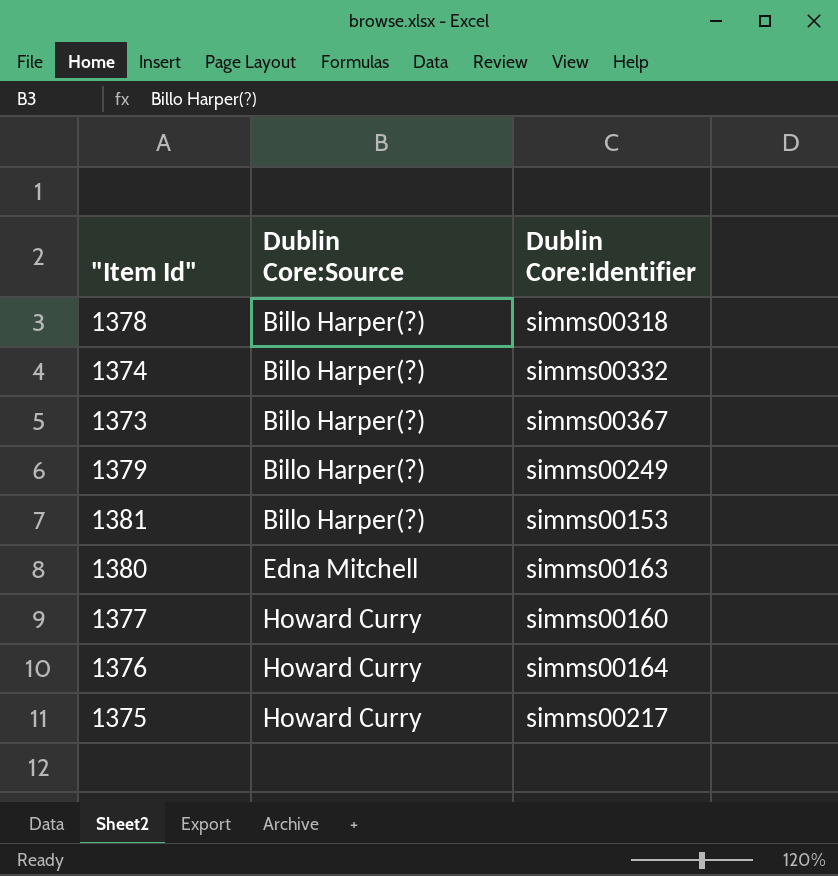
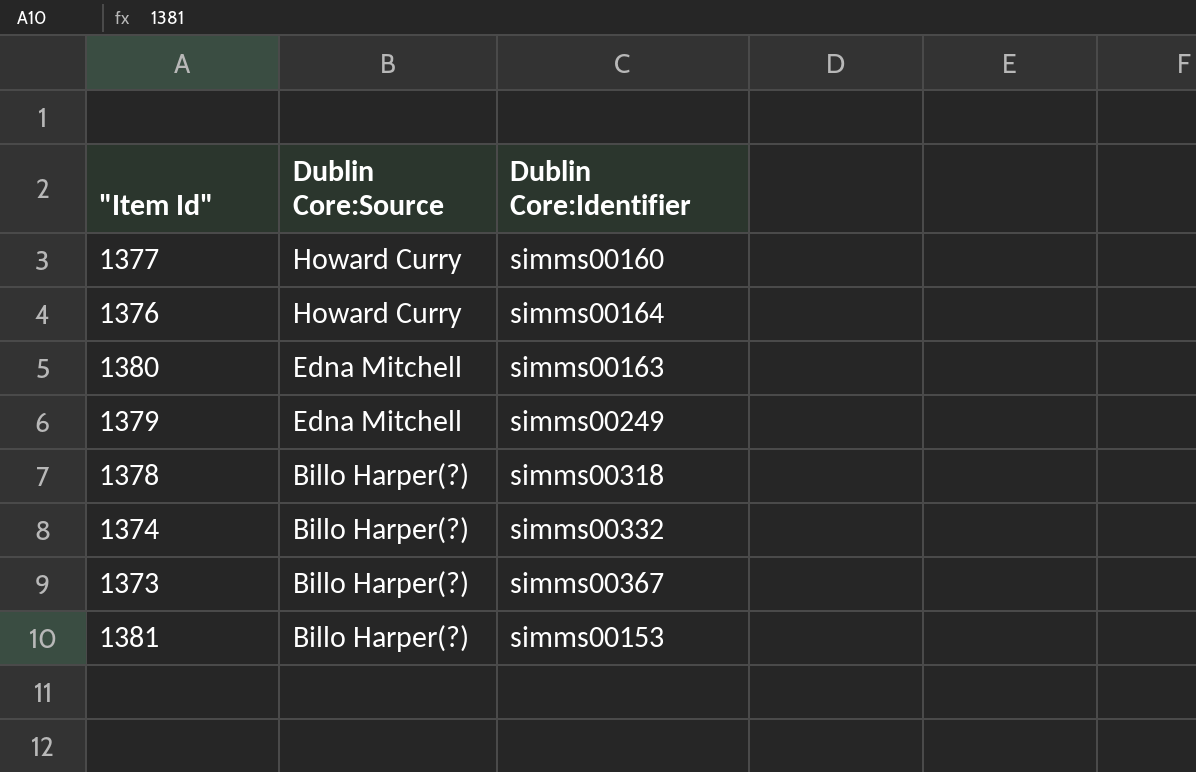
row order: Dublin Core:Source ascending -> Dublin Core:Source descending
row 1375: Howard Curry | simms00217 -> none
1379 | Dublin Core:Source: Billo Harper(?) -> Edna Mitchell

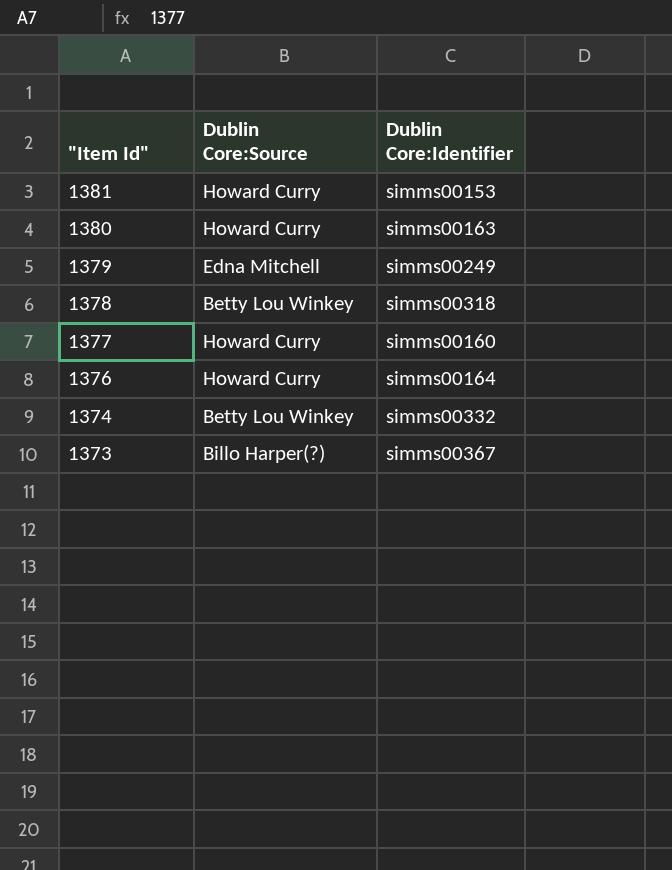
row order: Dublin Core:Source descending -> "Item Id" descending
1381 | Dublin Core:Source: Billo Harper(?) -> Howard Curry
1380 | Dublin Core:Source: Edna Mitchell -> Howard Curry
1378 | Dublin Core:Source: Billo Harper(?) -> Betty Lou Winkey
1374 | Dublin Core:Source: Billo Harper(?) -> Betty Lou Winkey

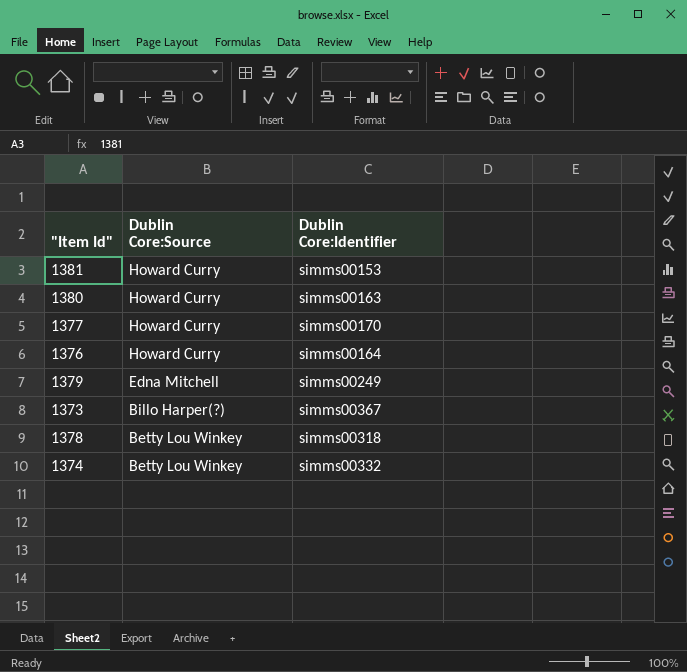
row order: "Item Id" descending -> Dublin Core:Source descending
1377 | Dublin Core:Identifier: simms00160 -> simms00170

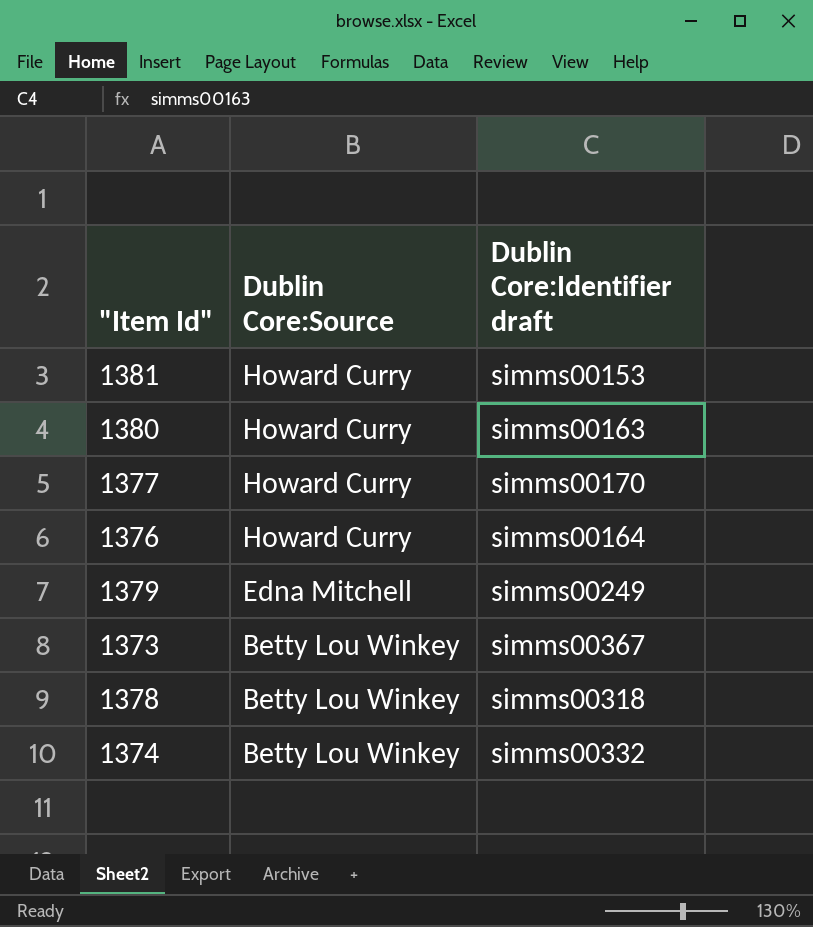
column name: Dublin Core:Identifier -> Dublin Core:Identifier draft
1373 | Dublin Core:Source: Billo Harper(?) -> Betty Lou Winkey

